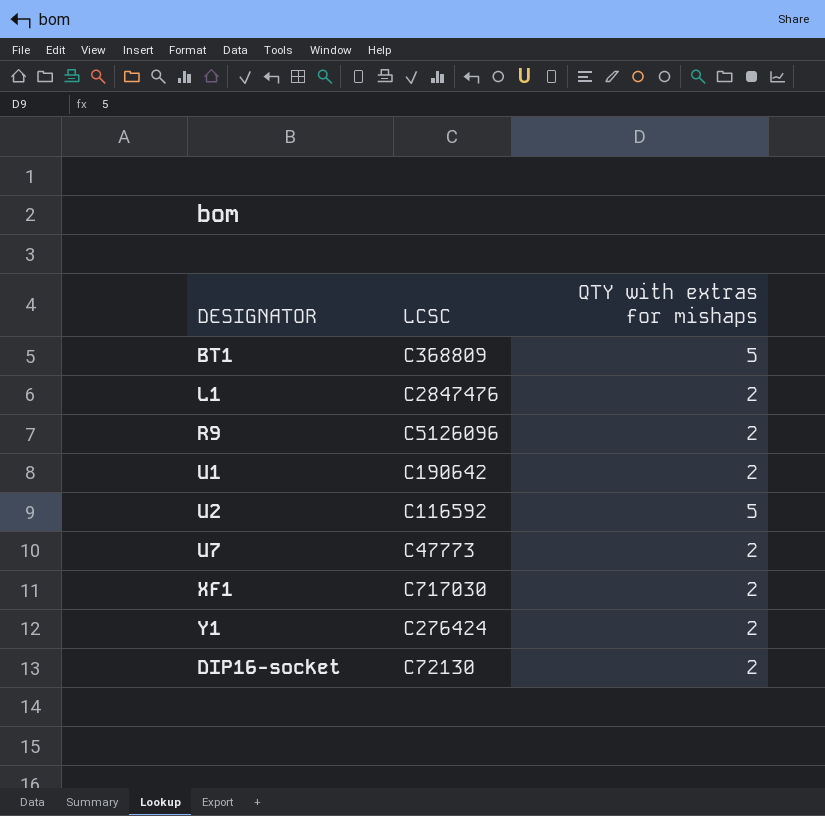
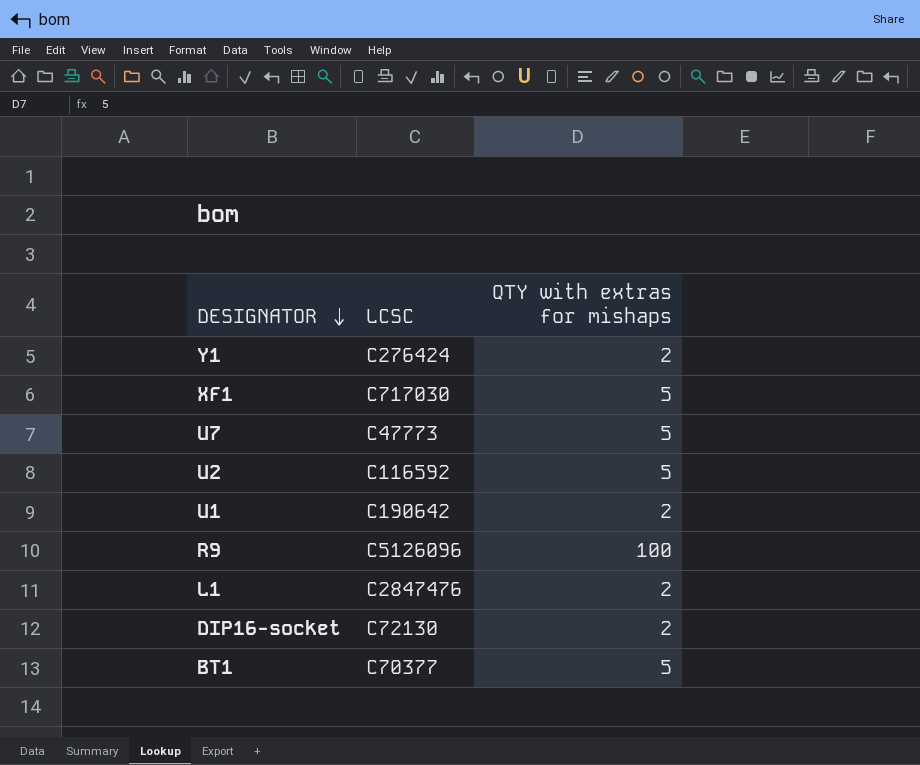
row order: none -> DESIGNATOR descending
XF1 | QTY with extras for mishaps: 2 -> 5
U7 | QTY with extras for mishaps: 2 -> 5
R9 | QTY with extras for mishaps: 2 -> 100
BT1 | LCSC: C368809 -> C70377

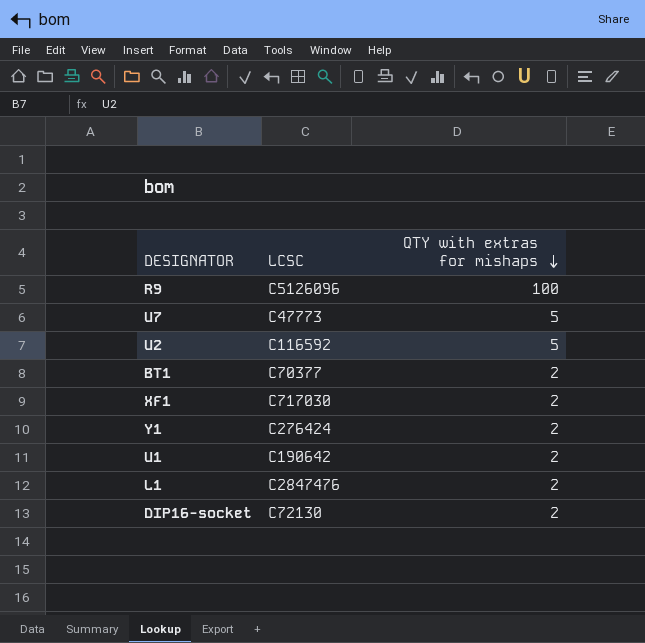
row order: DESIGNATOR descending -> QTY with extras for mishaps descending
BT1 | QTY with extras for mishaps: 5 -> 2
XF1 | QTY with extras for mishaps: 5 -> 2

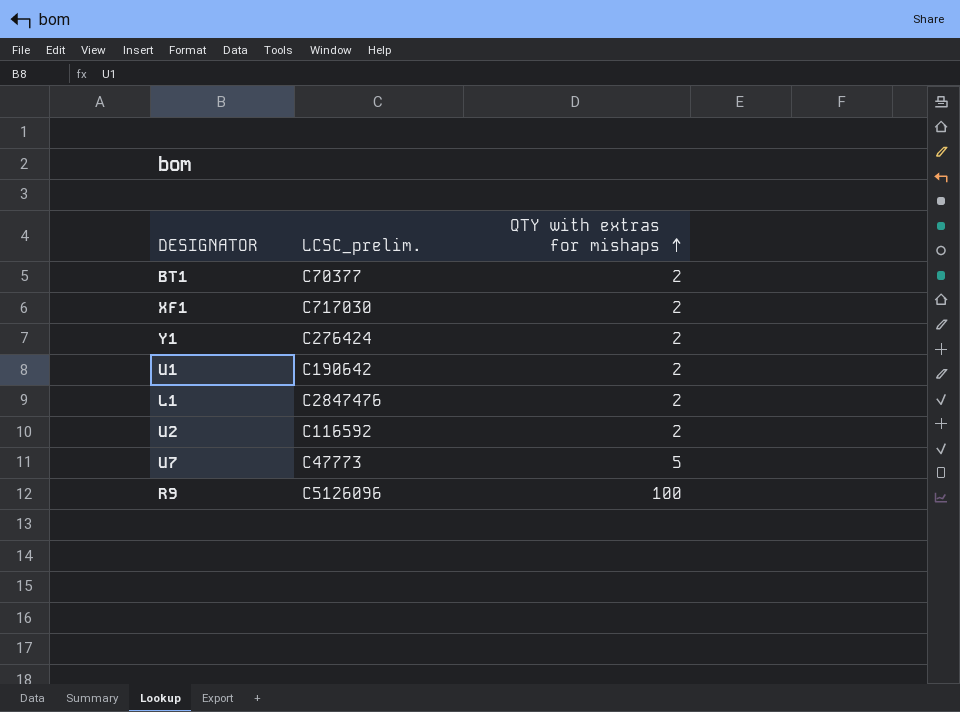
row order: QTY with extras for mishaps descending -> QTY with extras for mishaps ascending
column name: LCSC -> LCSC_prelim.
row DIP16-socket: C72130 | 2 -> none
U2 | QTY with extras for mishaps: 5 -> 2

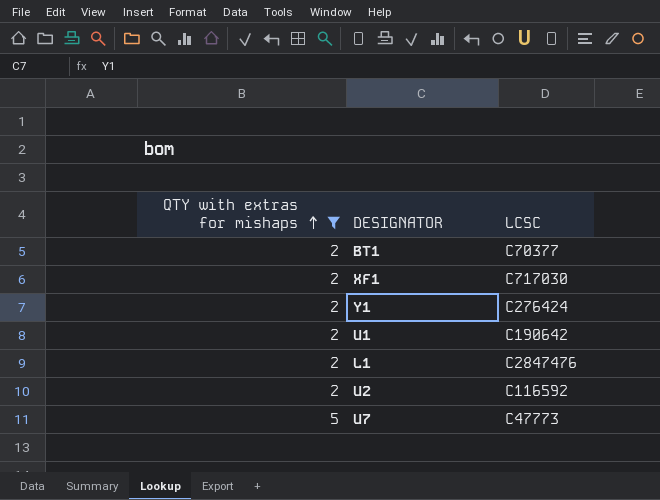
filter: none -> QTY with extras for mishaps != 100
column QTY with extras for mishaps | position: 3 -> 1
column name: LCSC_prelim. -> LCSC

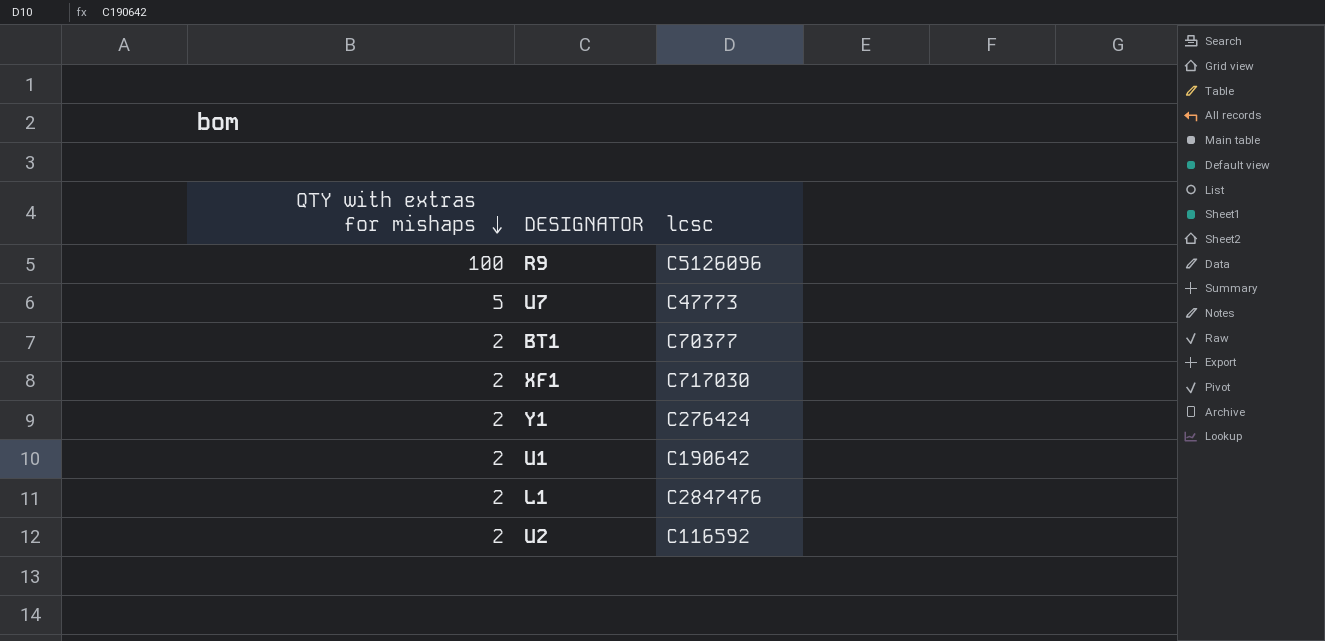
filter: QTY with extras for mishaps != 100 -> none
row order: QTY with extras for mishaps ascending -> QTY with extras for mishaps descending
column name: LCSC -> lcsc

